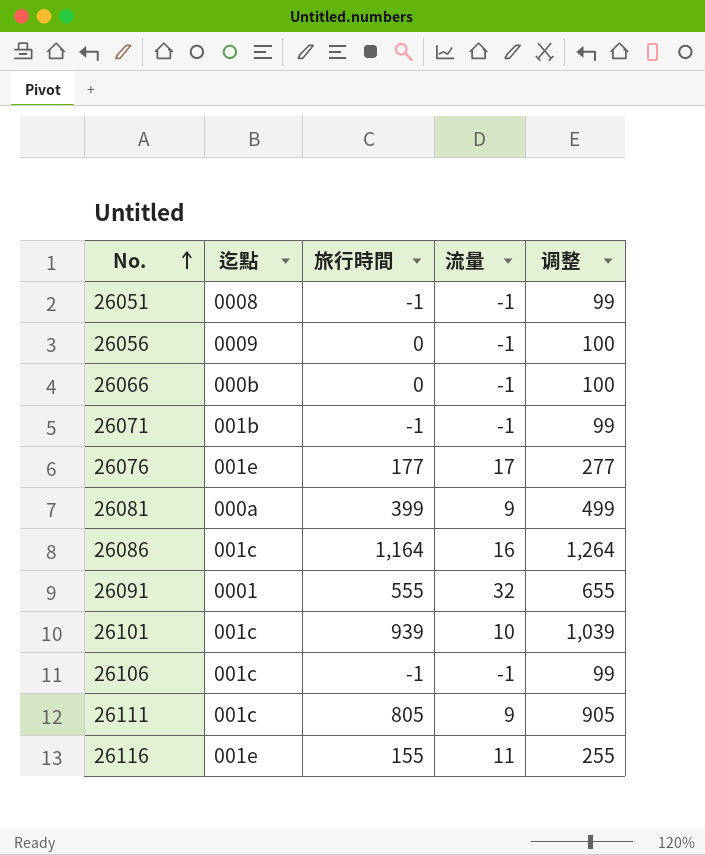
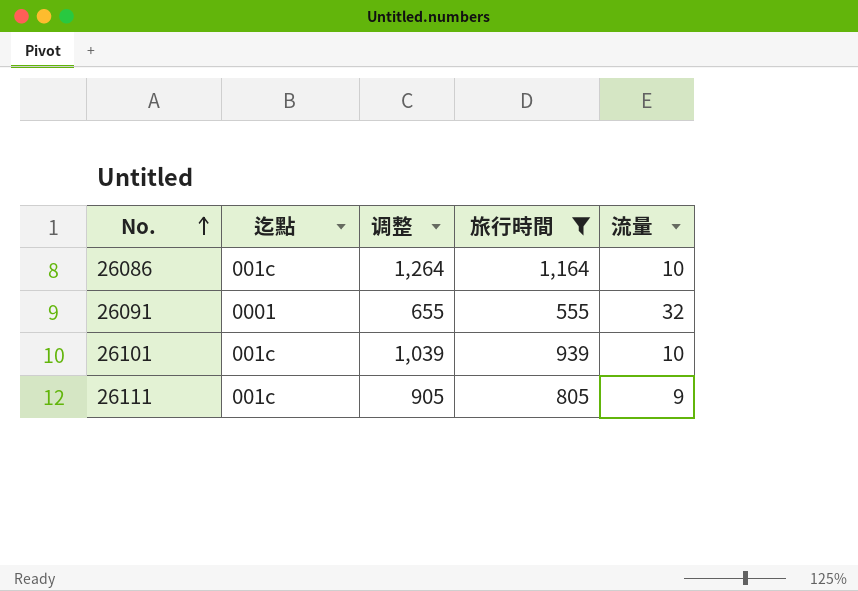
filter: none -> 旅行時間 >= 555
column 调整 | position: 5 -> 3
26086 | 流量: 16 -> 10

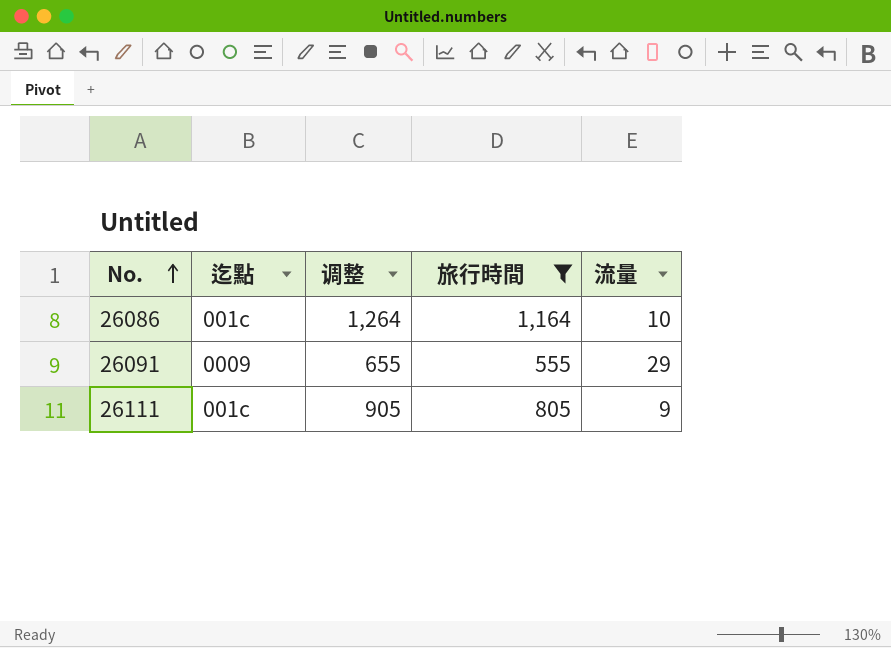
row 26101: 001c | 1,039 | 939 | 10 -> none
26091 | 迄點: 0001 -> 0009
26091 | 流量: 32 -> 29

